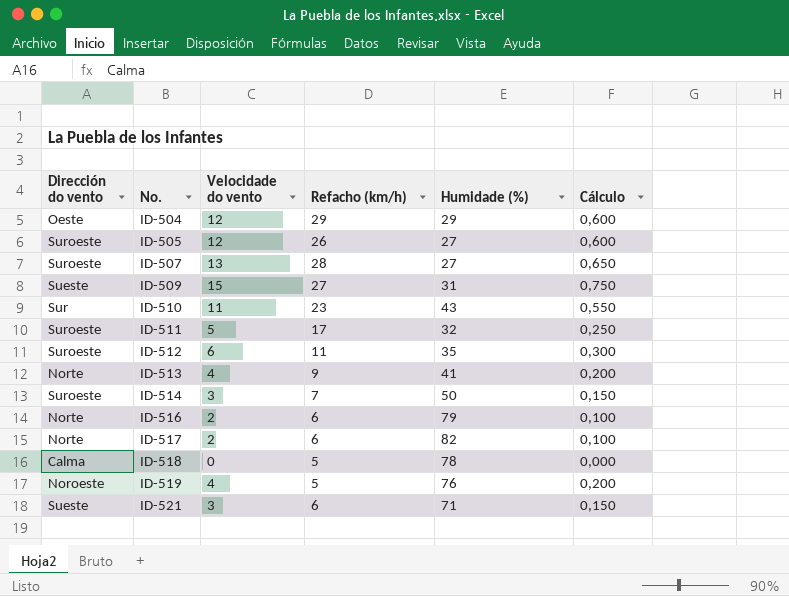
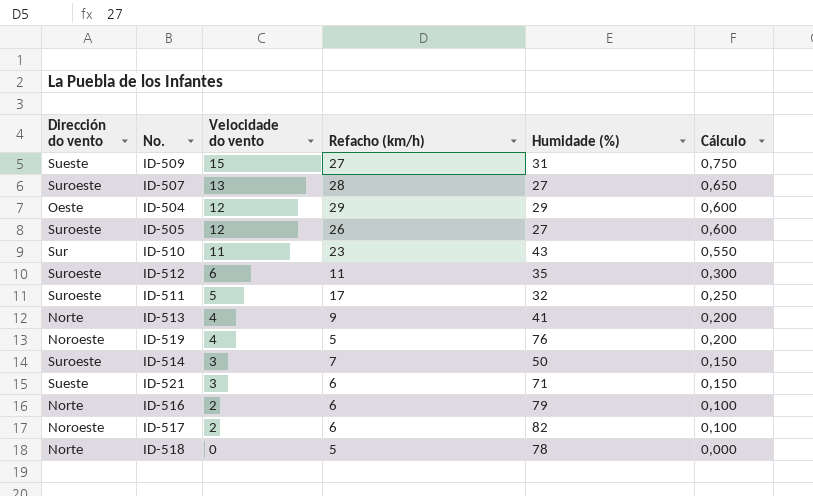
row order: No. ascending -> Velocidade do vento descending
ID-517 | Dirección do vento: Norte -> Noroeste
ID-518 | Dirección do vento: Calma -> Norte

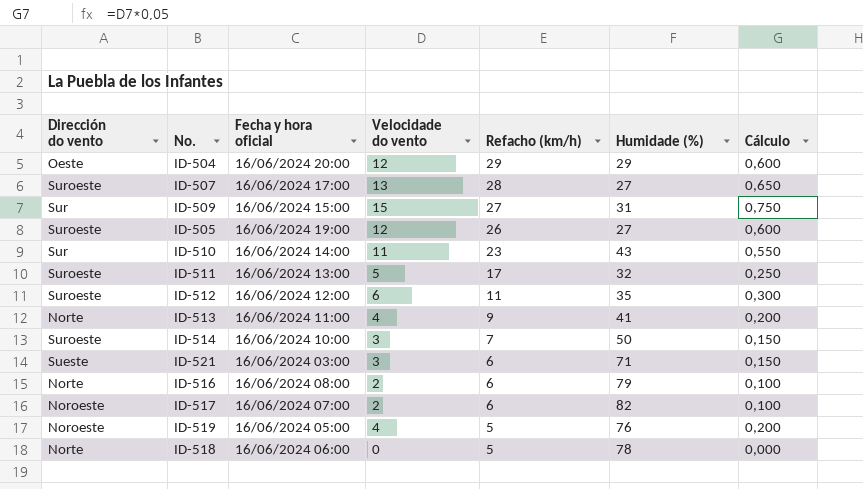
row order: Velocidade do vento descending -> Refacho (km/h) descending
column Fecha y hora oficial | position: none -> 3
ID-509 | Dirección do vento: Sueste -> Sur

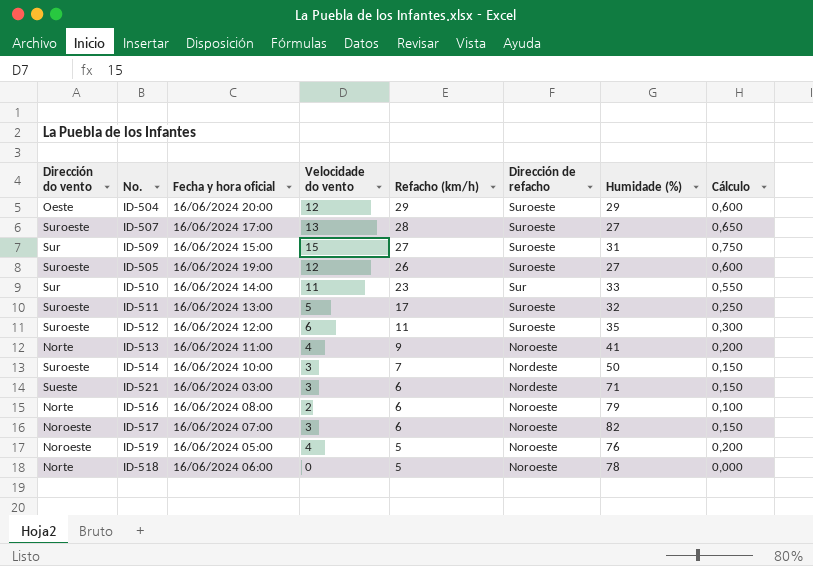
column Dirección de refacho | position: none -> 6
ID-510 | Humidade (%): 43 -> 33
ID-517 | Velocidade do vento: 2 -> 3
ID-517 | Cálculo: 0,100 -> 0,150

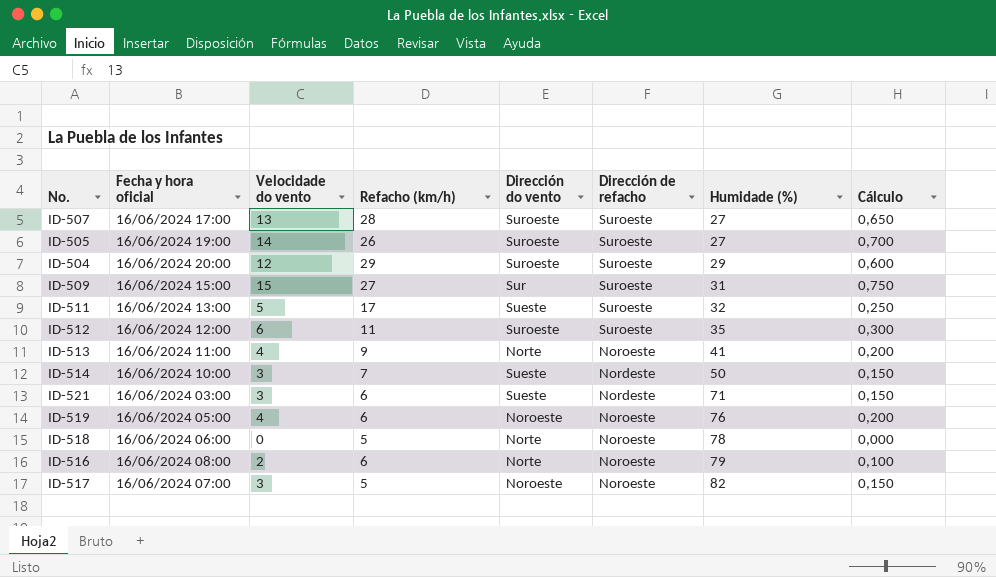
row order: Refacho (km/h) descending -> Humidade (%) ascending
column Dirección do vento | position: 1 -> 5
row ID-510: Sur | 16/06/2024 14:00 | 11 | 23 | Sur | 33 | 0,550 -> none
ID-505 | Velocidade do vento: 12 -> 14
ID-505 | Cálculo: 0,600 -> 0,700
ID-504 | Dirección do vento: Oeste -> Suroeste
ID-511 | Dirección do vento: Suroeste -> Sueste
ID-514 | Dirección do vento: Suroeste -> Sueste
ID-519 | Refacho (km/h): 5 -> 6
ID-517 | Refacho (km/h): 6 -> 5

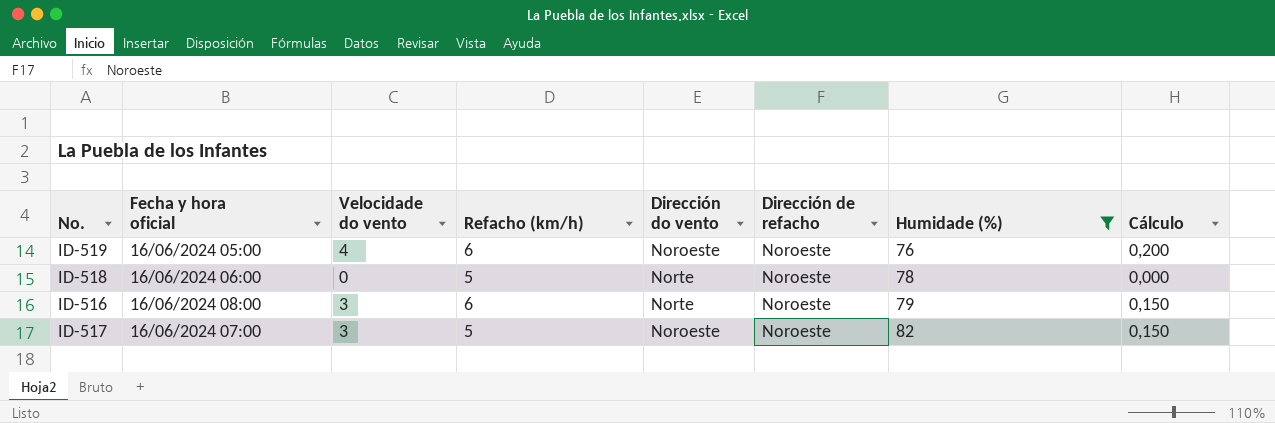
filter: none -> Humidade (%) >= 76
ID-516 | Velocidade do vento: 2 -> 3
ID-516 | Cálculo: 0,100 -> 0,150

